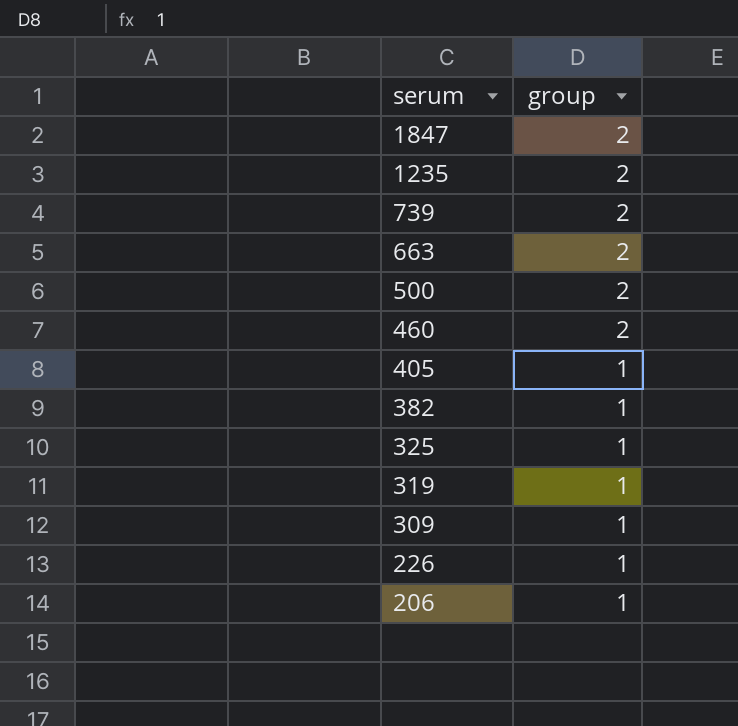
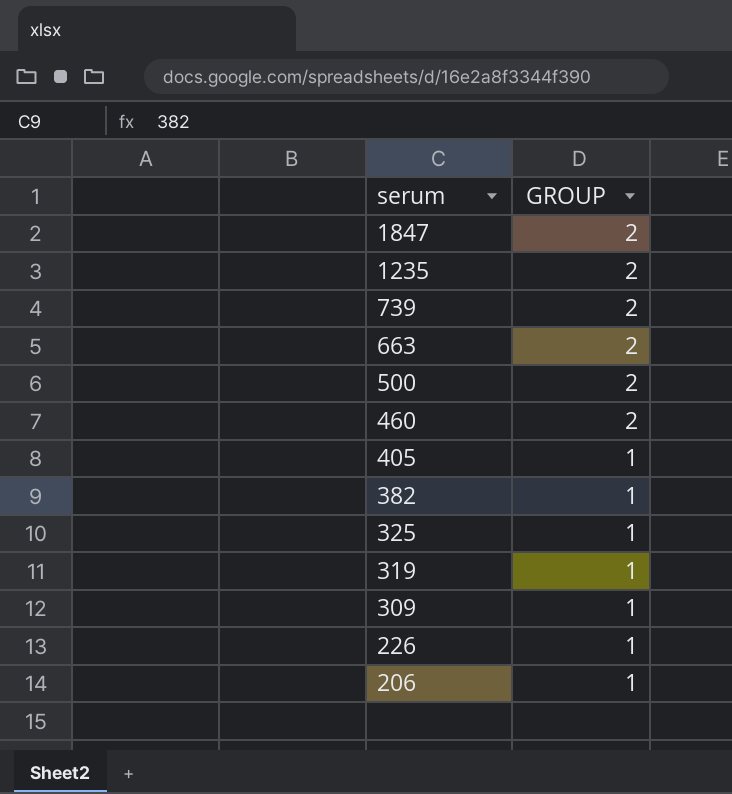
column name: group -> GROUP

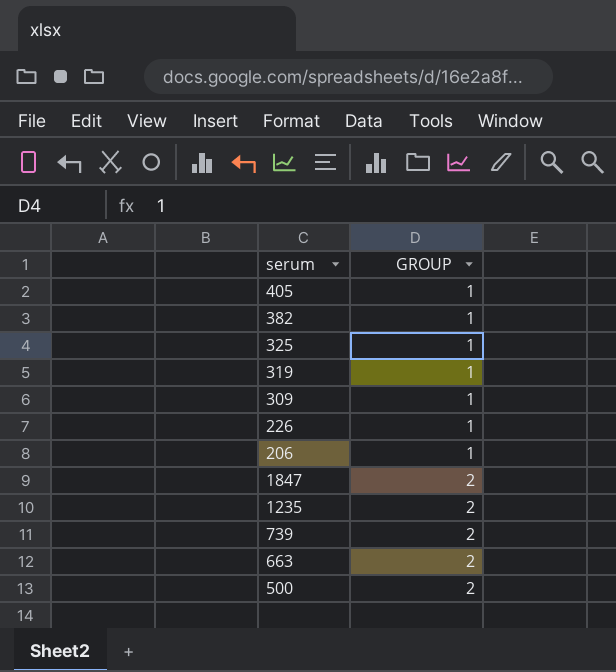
row order: serum descending -> GROUP ascending
row 460: 2 -> none

